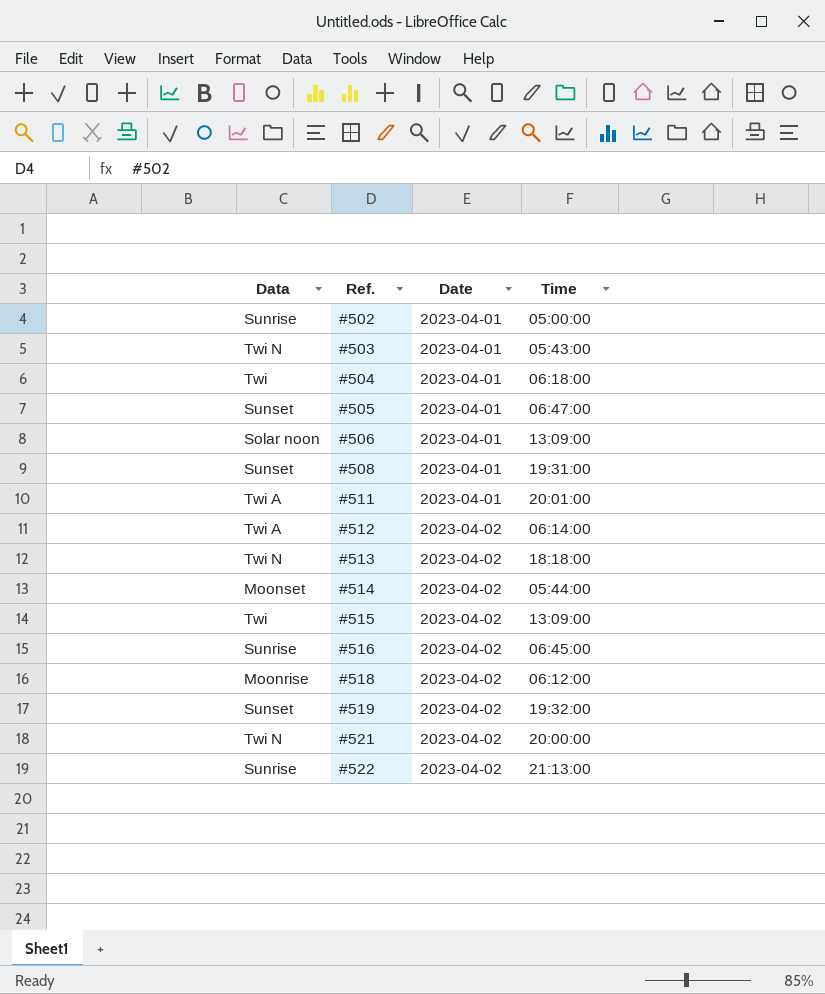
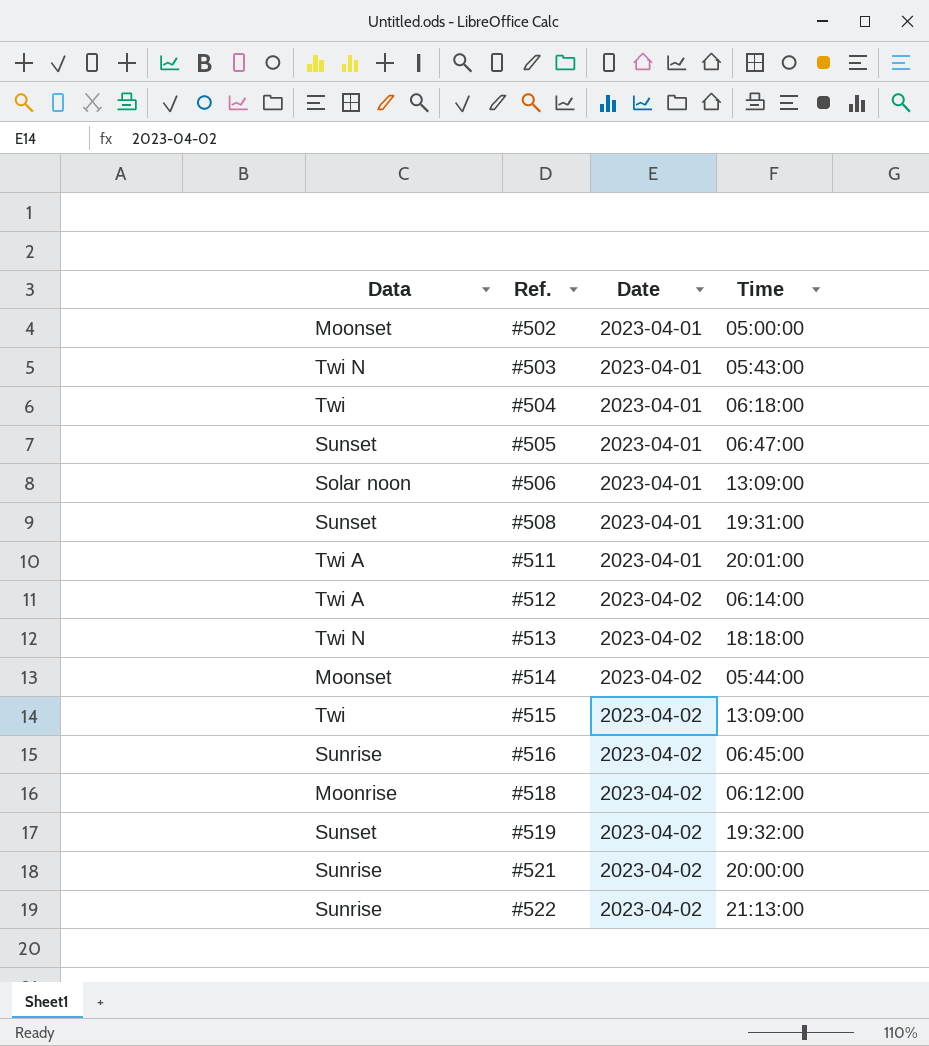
#502 | Data: Sunrise -> Moonset
#521 | Data: Twi N -> Sunrise

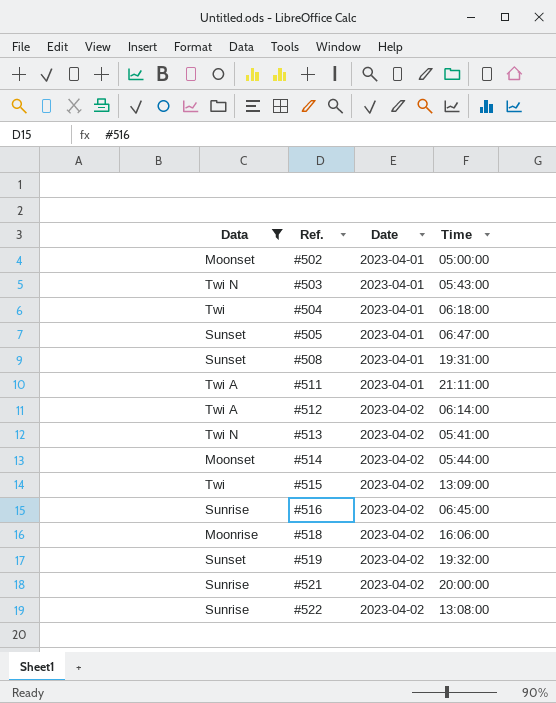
filter: none -> Data != Solar noon
#511 | Time: 20:01:00 -> 21:11:00
#513 | Time: 18:18:00 -> 05:41:00
#518 | Time: 06:12:00 -> 16:06:00
#522 | Time: 21:13:00 -> 13:08:00

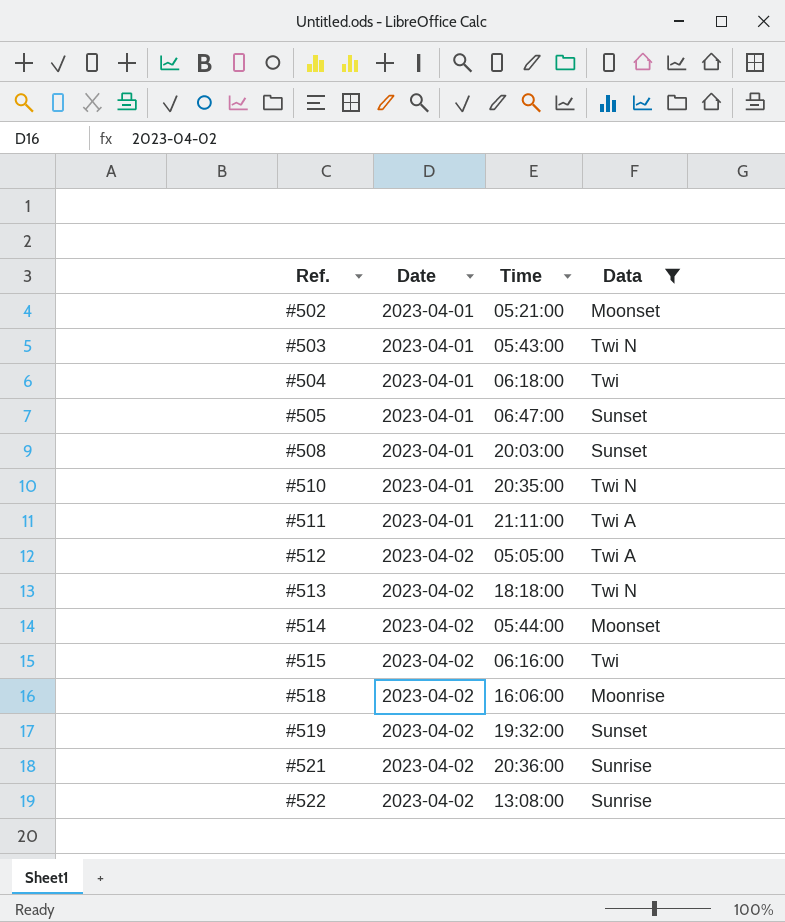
column Data | position: 1 -> 4
row #516: Sunrise | 2023-04-02 | 06:45:00 -> none
#502 | Time: 05:00:00 -> 05:21:00
#508 | Time: 19:31:00 -> 20:03:00
row #510: none -> 2023-04-01 | 20:35:00 | Twi N
#512 | Time: 06:14:00 -> 05:05:00
#513 | Time: 05:41:00 -> 18:18:00
#515 | Time: 13:09:00 -> 06:16:00
#521 | Time: 20:00:00 -> 20:36:00

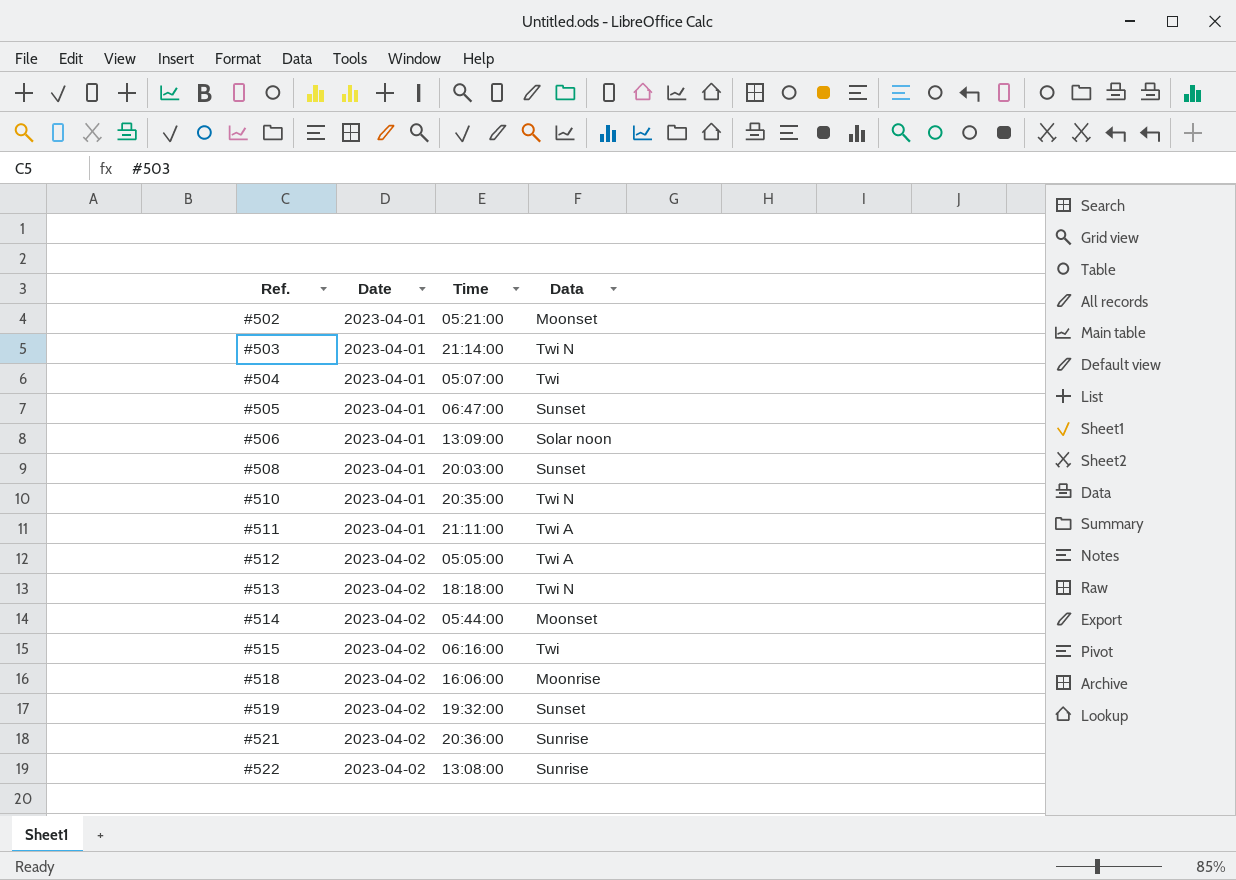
filter: Data != Solar noon -> none
#503 | Time: 05:43:00 -> 21:14:00
#504 | Time: 06:18:00 -> 05:07:00

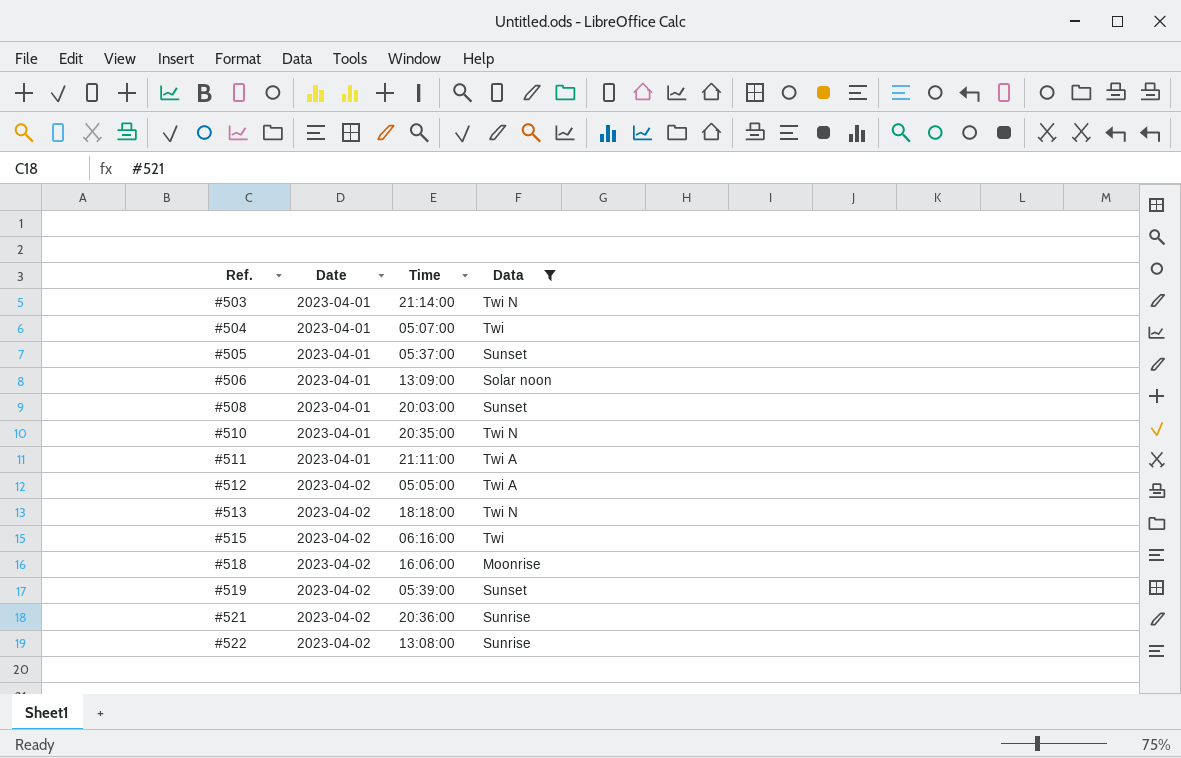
filter: none -> Data != Moonset
#505 | Time: 06:47:00 -> 05:37:00
#519 | Time: 19:32:00 -> 05:39:00

